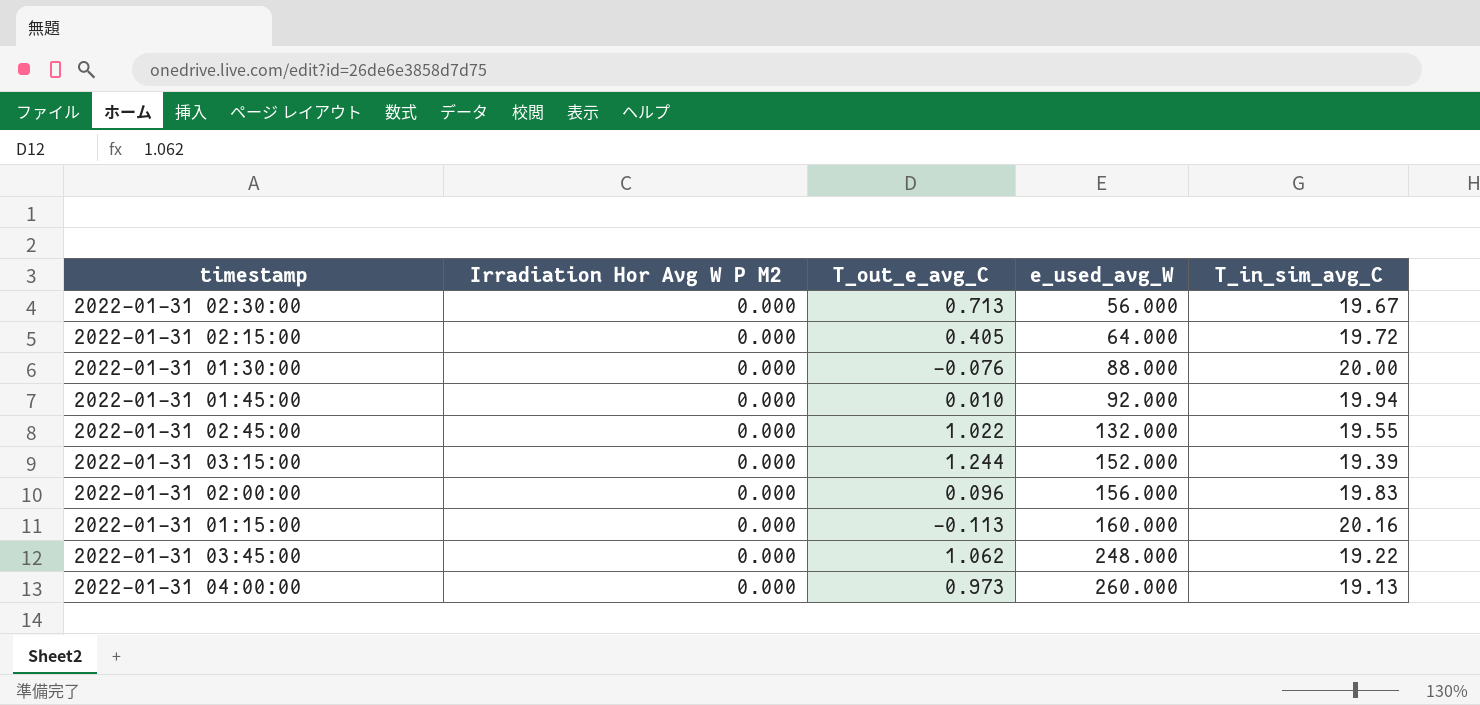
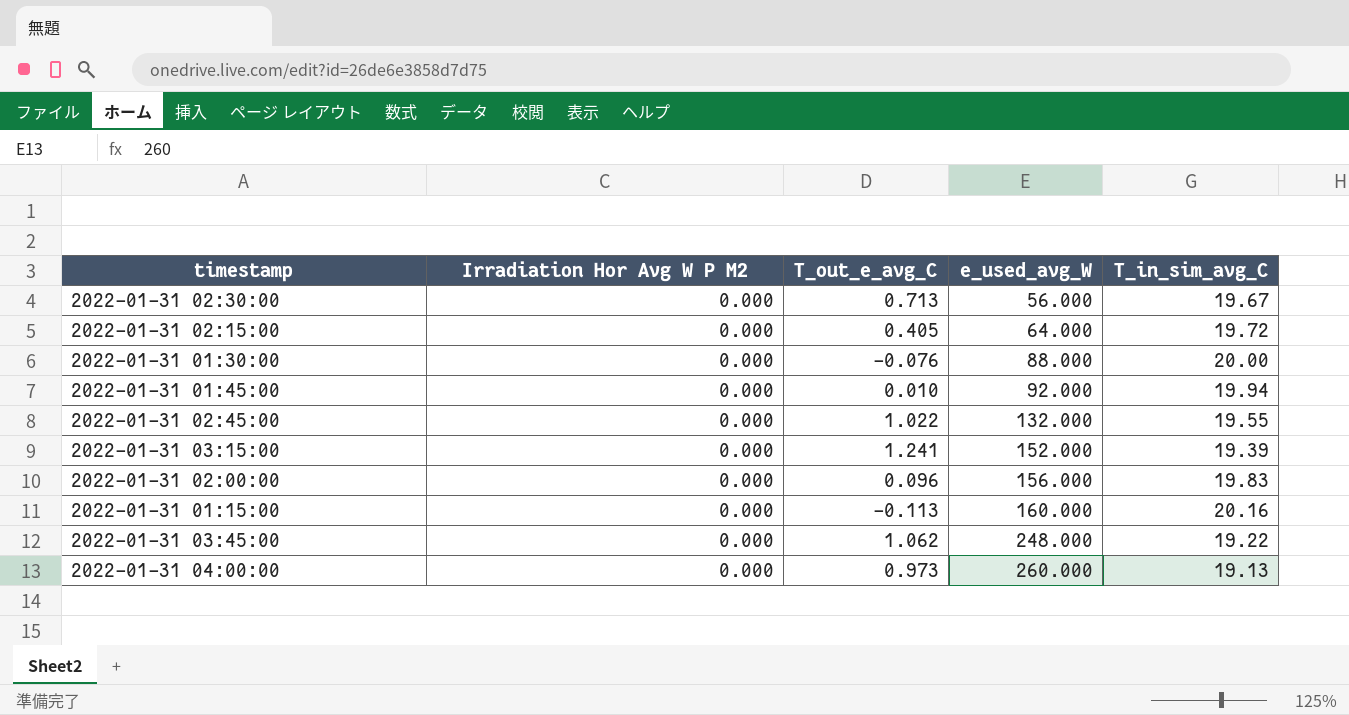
2022-01-31 03:15:00 | T_out_e_avg_C: 1.244 -> 1.241

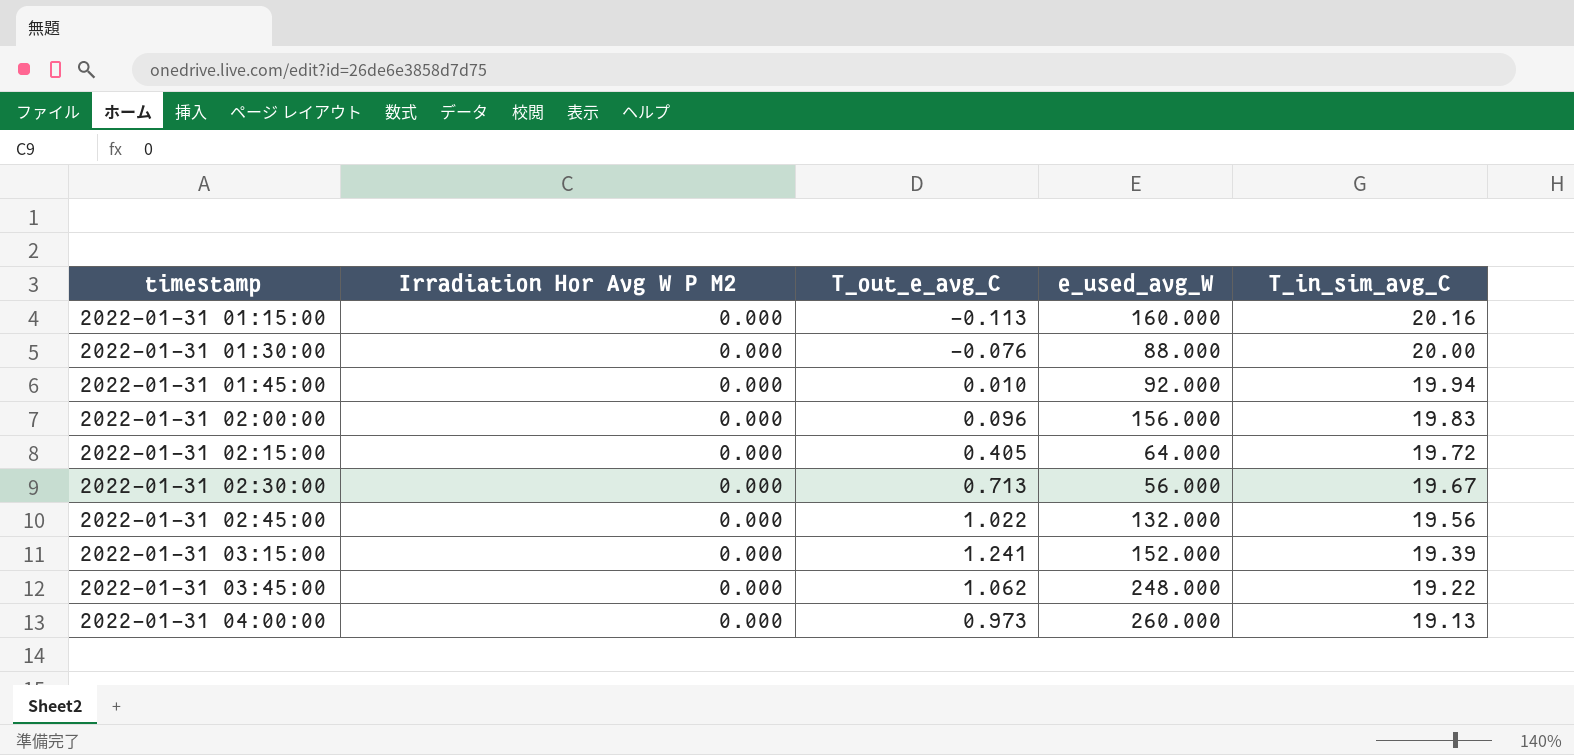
row order: e_used_avg_W ascending -> timestamp ascending
2022-01-31 02:45:00 | T_in_sim_avg_C: 19.55 -> 19.56

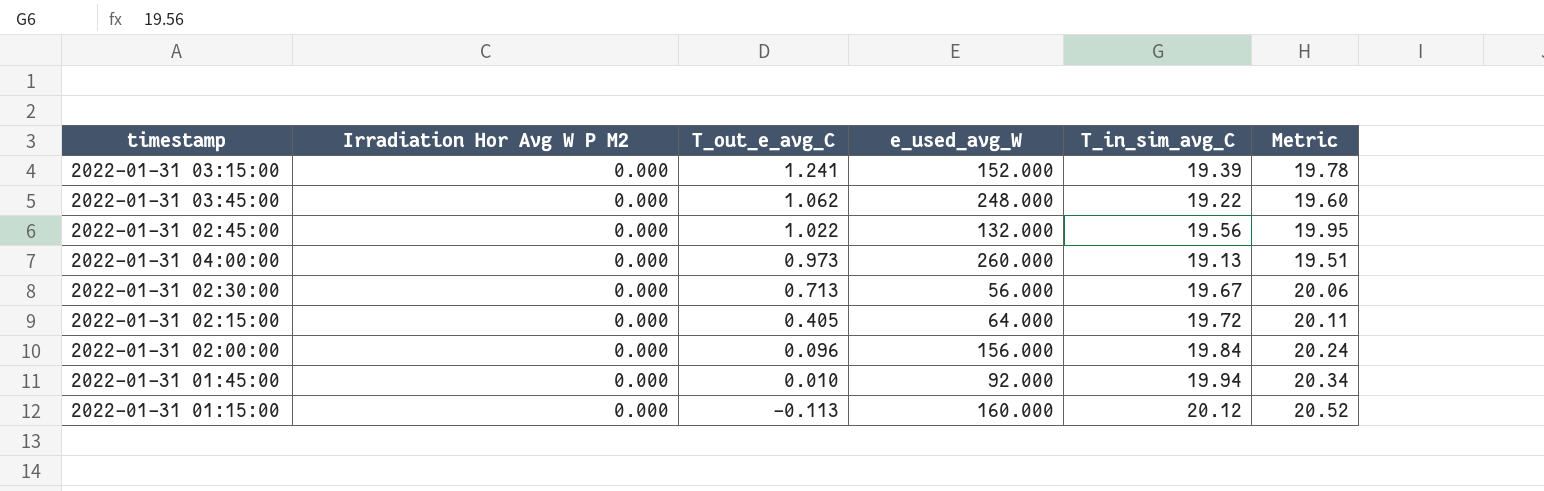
row order: timestamp ascending -> T_out_e_avg_C descending
column Metric | formula: none -> [T_in_sim_avg_C] * 1.02
row 2022-01-31 01:30:00: 0.000 | -0.076 | 88.000 | 20.00 -> none
2022-01-31 02:00:00 | T_in_sim_avg_C: 19.83 -> 19.84
2022-01-31 01:15:00 | T_in_sim_avg_C: 20.16 -> 20.12

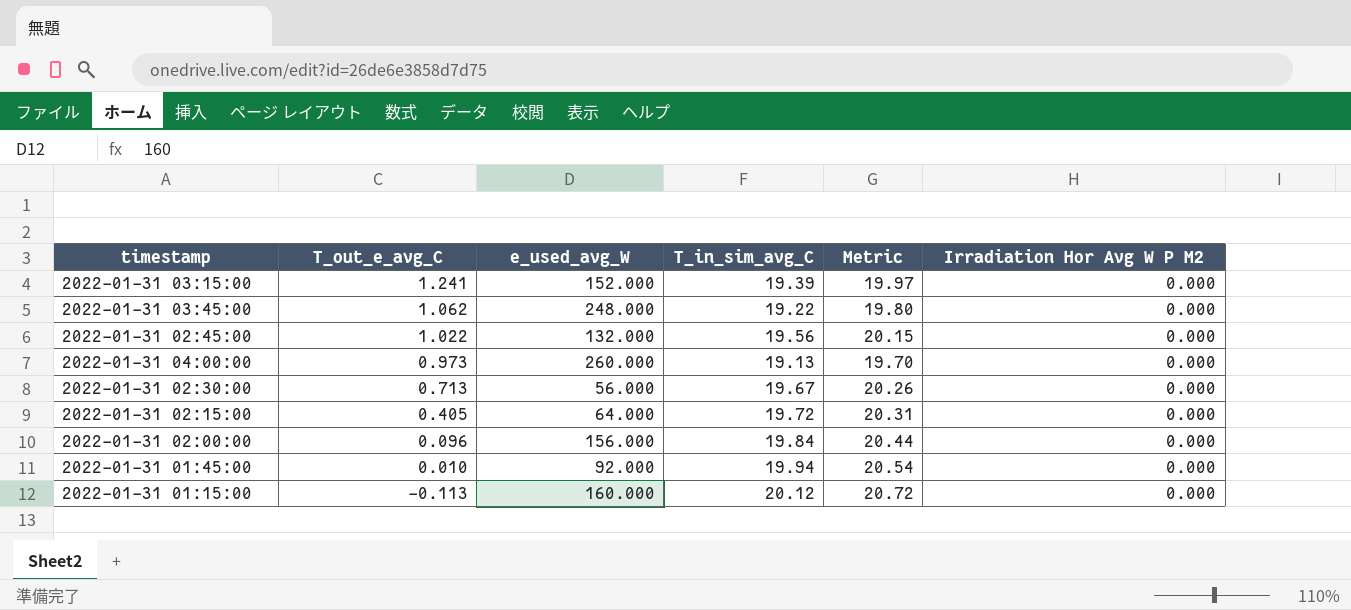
column Metric | formula: [T_in_sim_avg_C] * 1.02 -> [T_in_sim_avg_C] * 1.03
column Irradiation Hor Avg W P M2 | position: 2 -> 6

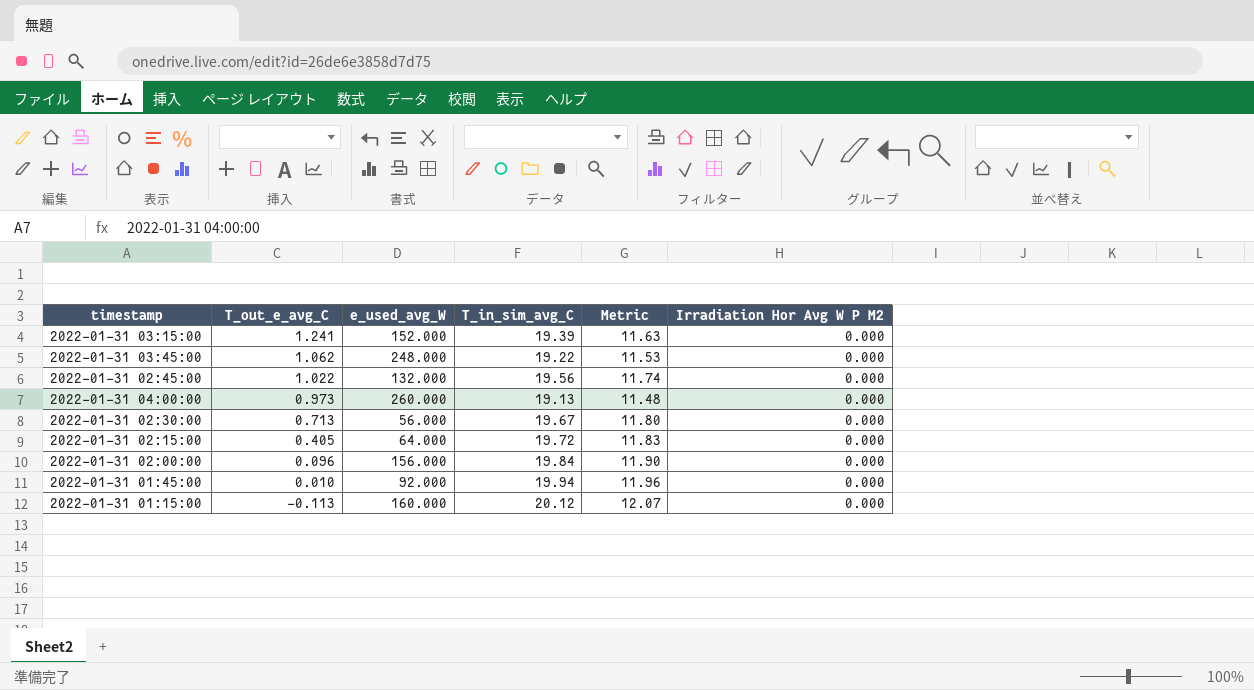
column Metric | formula: [T_in_sim_avg_C] * 1.03 -> [T_in_sim_avg_C] * 0.6

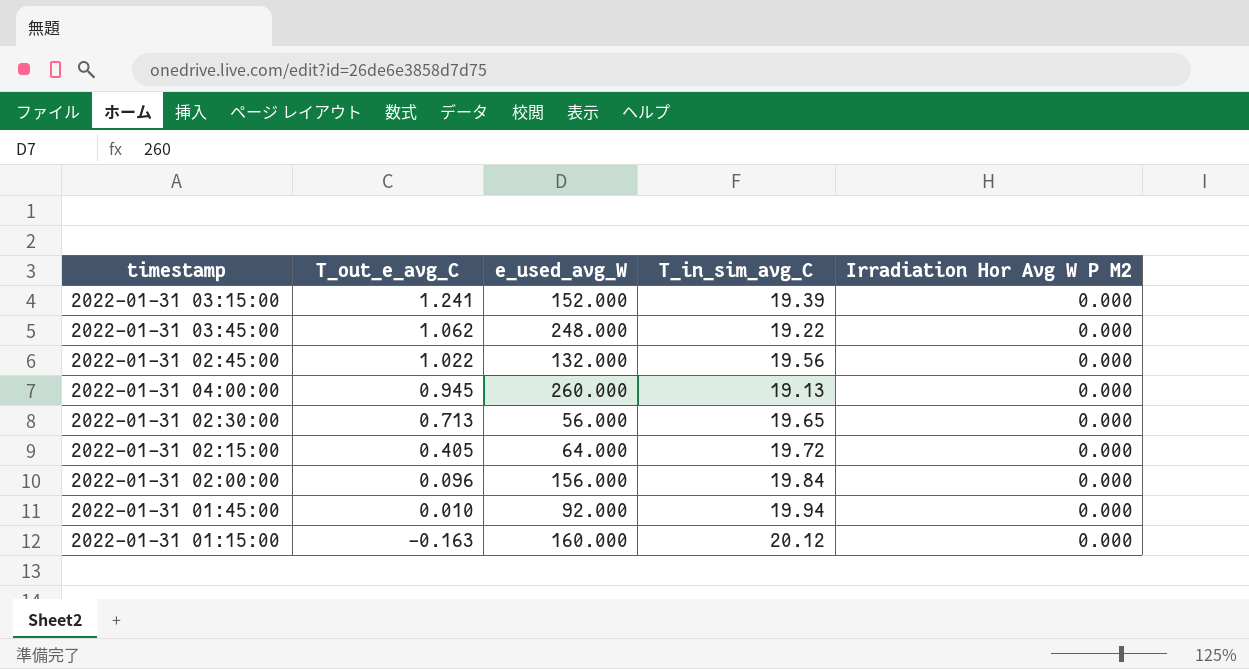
column Metric | formula: [T_in_sim_avg_C] * 0.6 -> none
2022-01-31 04:00:00 | T_out_e_avg_C: 0.973 -> 0.945
2022-01-31 02:30:00 | T_in_sim_avg_C: 19.67 -> 19.65
2022-01-31 01:15:00 | T_out_e_avg_C: -0.113 -> -0.163

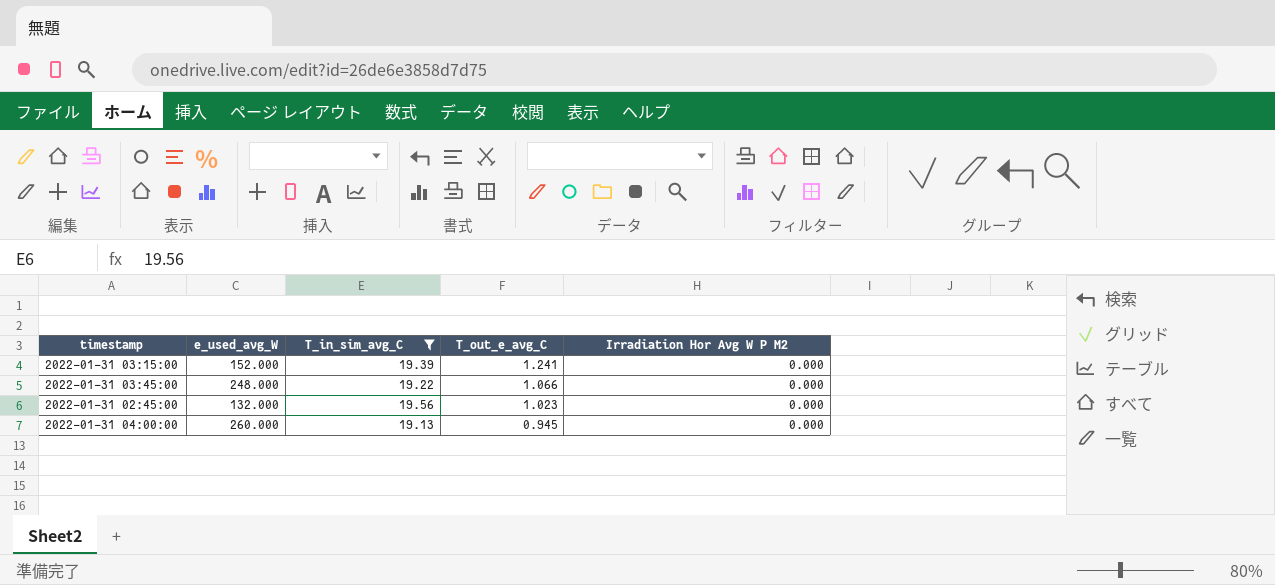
filter: none -> T_in_sim_avg_C <= 19.56
column T_out_e_avg_C | position: 2 -> 4
2022-01-31 03:45:00 | T_out_e_avg_C: 1.062 -> 1.066
2022-01-31 02:45:00 | T_out_e_avg_C: 1.022 -> 1.023

